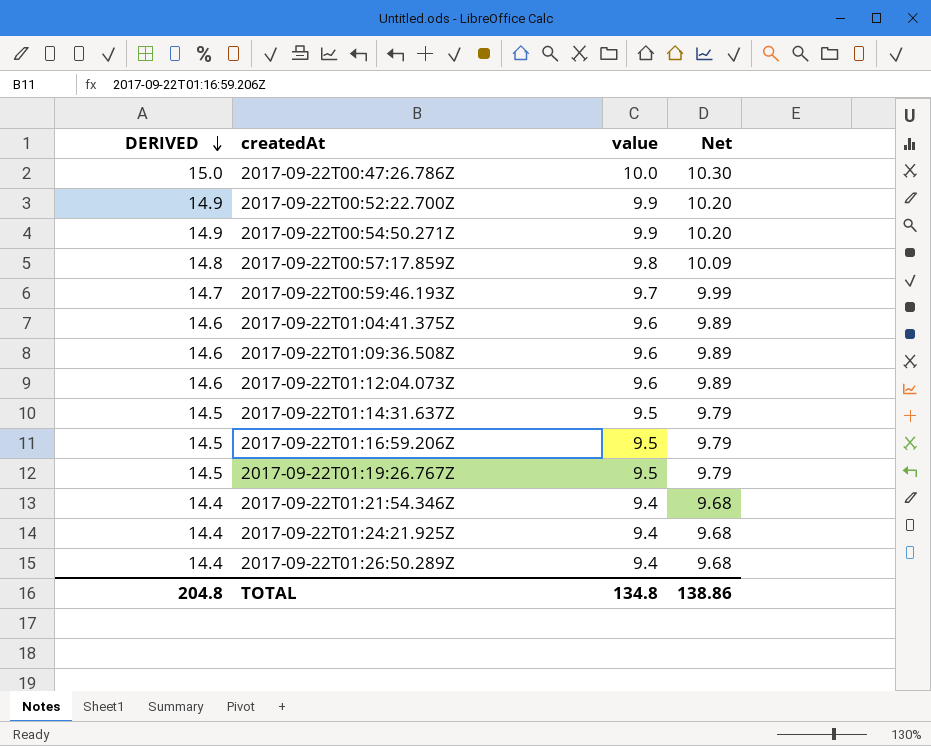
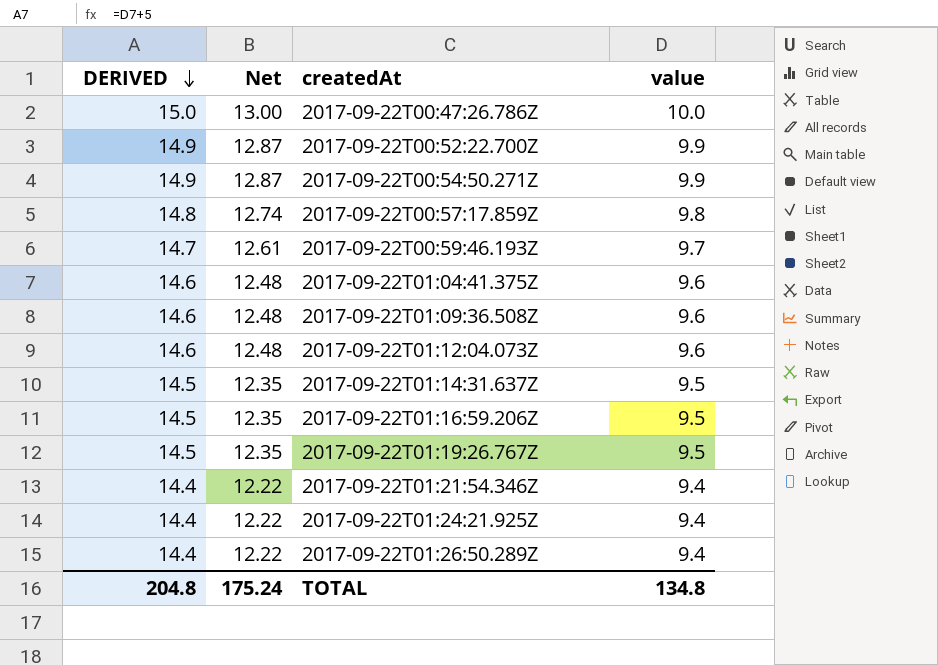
column Net | formula: [value] * 1.03 -> [value] * 1.3
column Net | position: 4 -> 2
TOTAL | Net: 138.86 -> 175.24

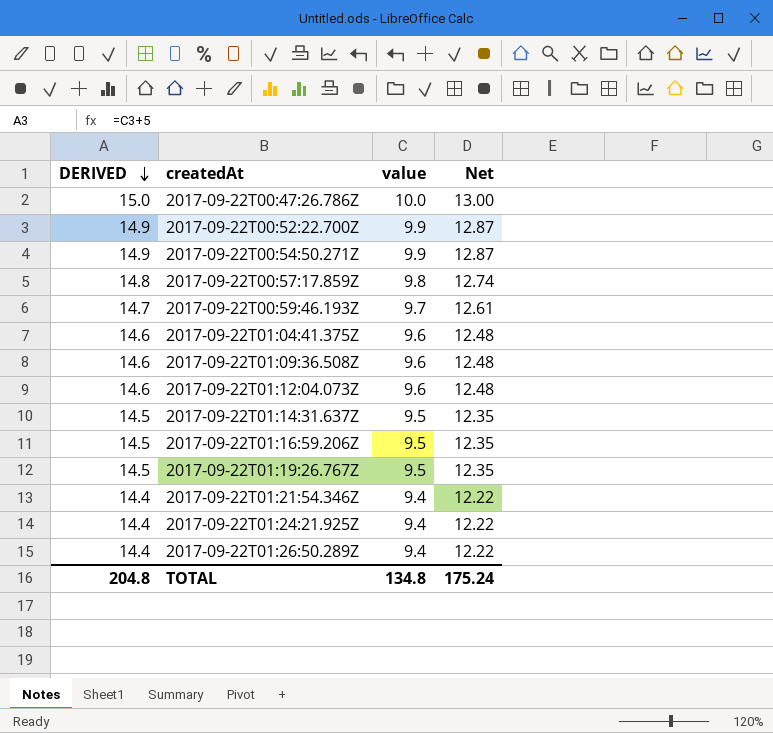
column Net | position: 2 -> 4

